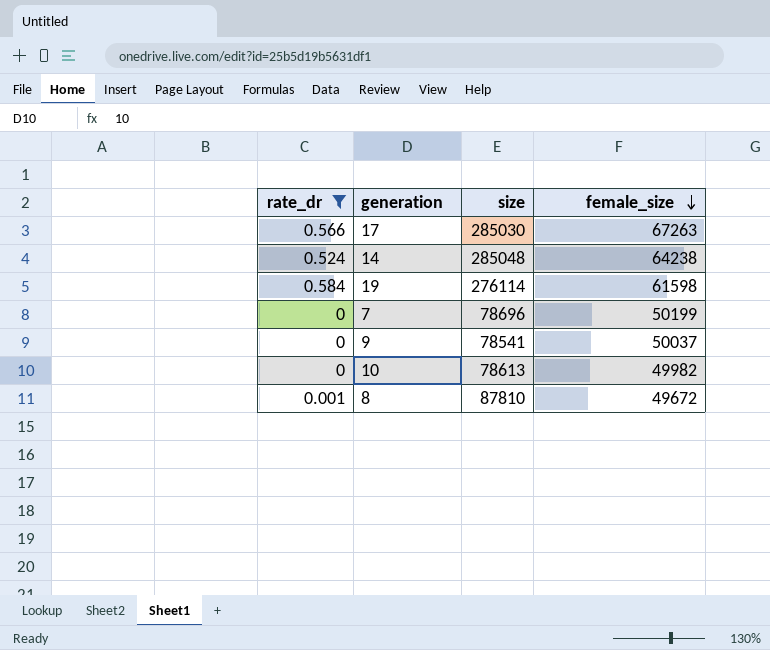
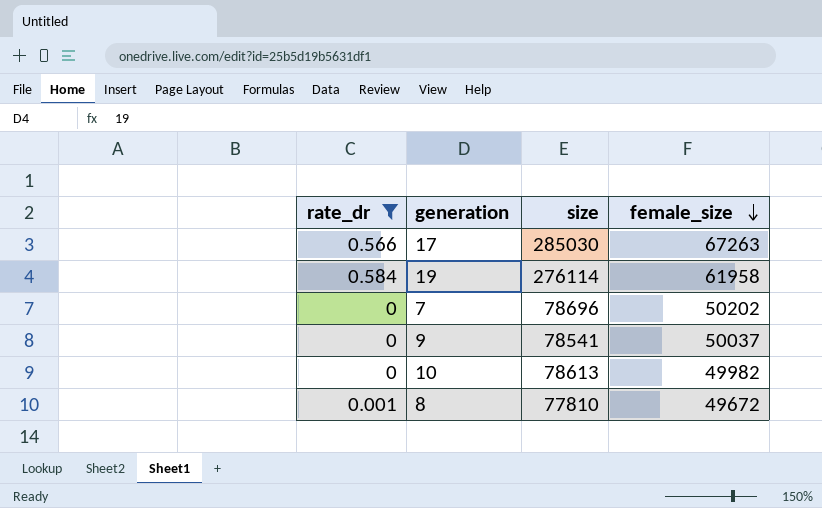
row 14: 0.524 | 285048 | 64238 -> none
19 | female_size: 61598 -> 61958
7 | female_size: 50199 -> 50202
8 | size: 87810 -> 77810

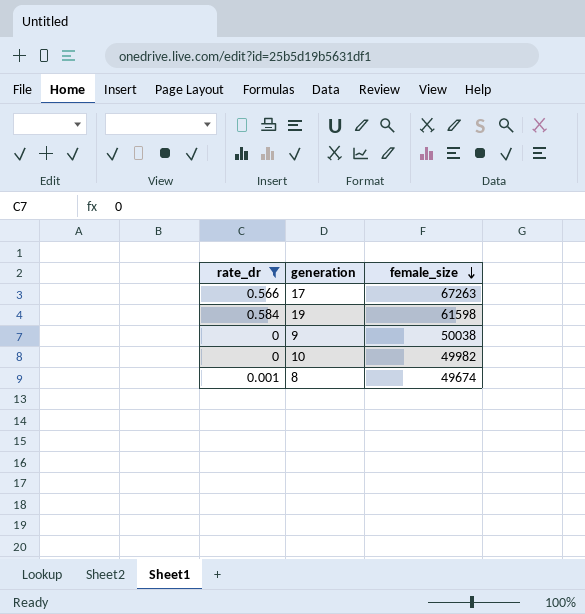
column size | position: 3 -> none
row 7: 0 | 78696 | 50202 -> none
19 | female_size: 61958 -> 61598
9 | female_size: 50037 -> 50038
8 | female_size: 49672 -> 49674

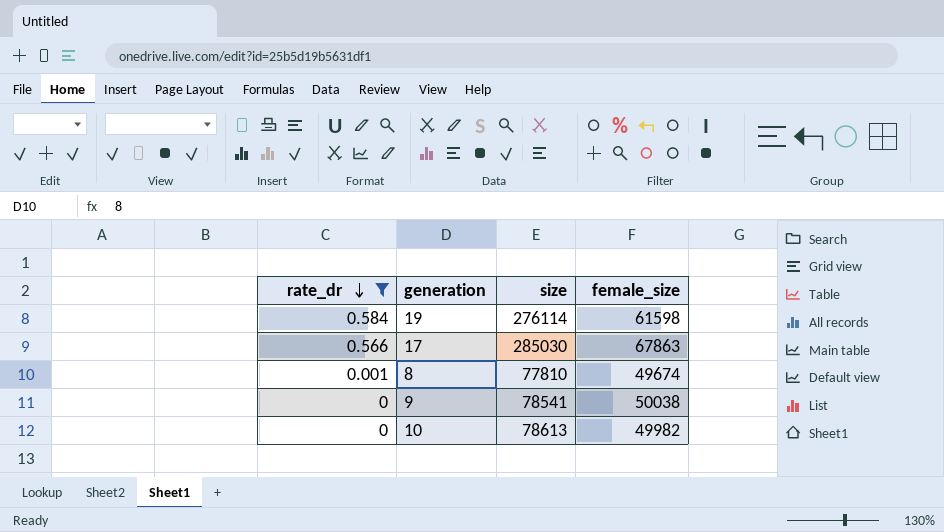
row order: female_size descending -> rate_dr descending
column size | position: none -> 3
17 | female_size: 67263 -> 67863

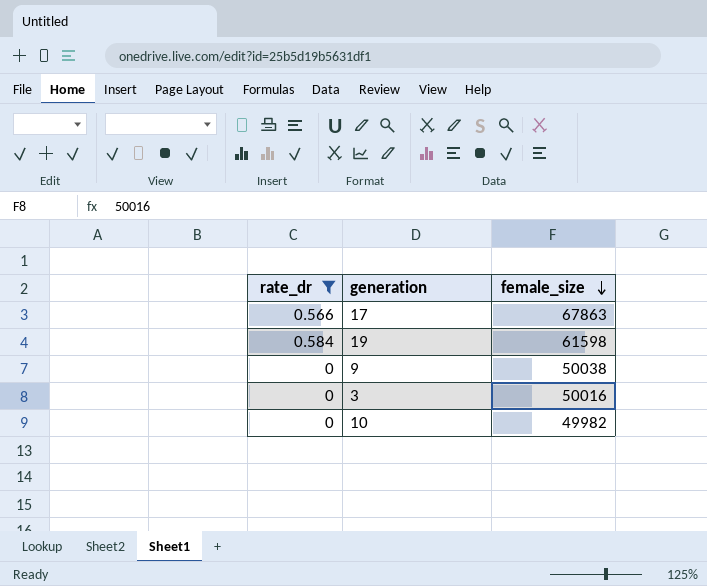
row order: rate_dr descending -> female_size descending
column size | position: 3 -> none
row 8: 0.001 | 77810 | 49674 -> none
row 3: none -> 0 | 50016

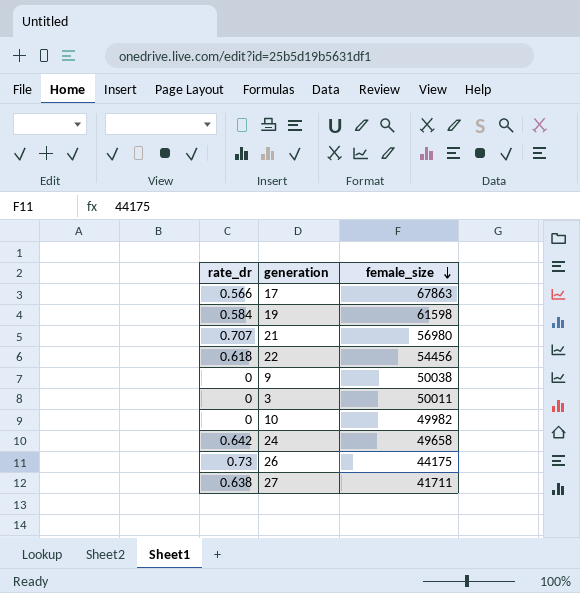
filter: rate_dr <= 0.584 -> none
3 | female_size: 50016 -> 50011

